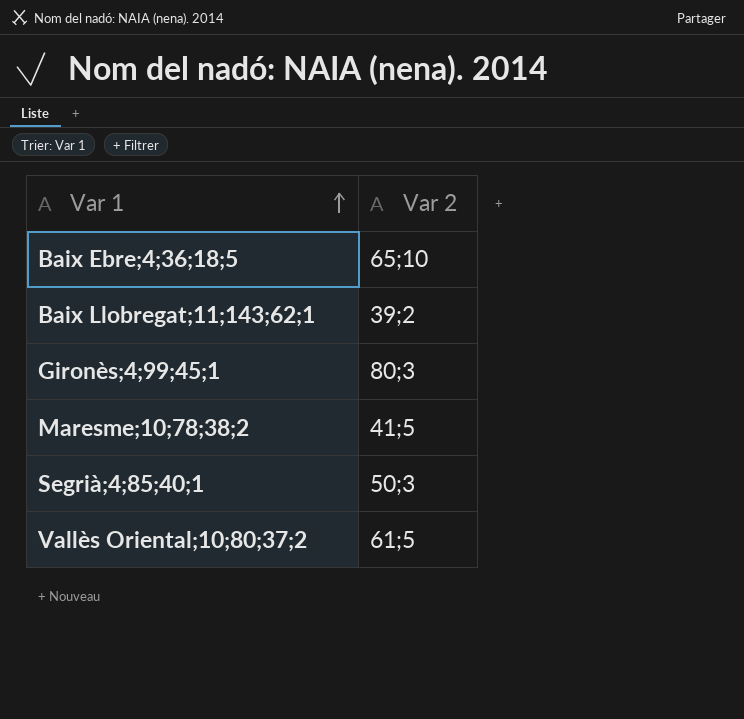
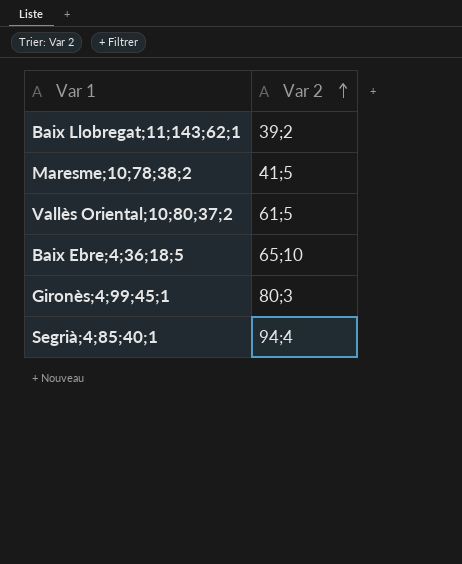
row order: Var 1 ascending -> Var 2 ascending
Segrià;4;85;40;1 | Var 2: 50;3 -> 94;4

